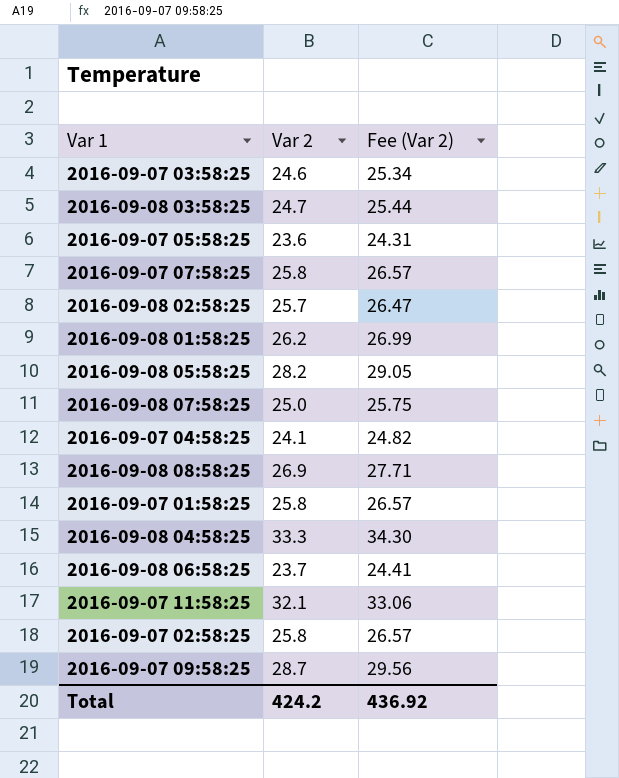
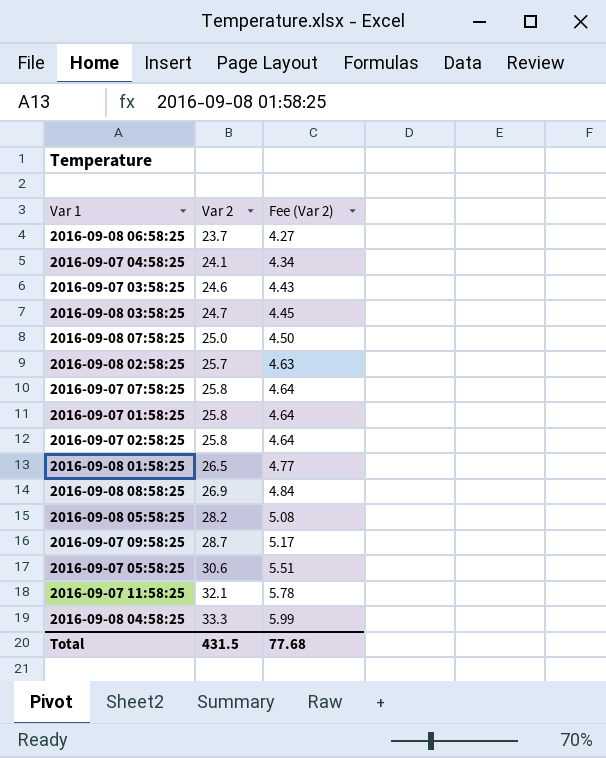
row order: none -> Var 2 ascending
column Fee (Var 2) | formula: [Var 2] * 1.03 -> [Var 2] * 0.18
2016-09-08 01:58:25 | Var 2: 26.2 -> 26.5
2016-09-07 05:58:25 | Var 2: 23.6 -> 30.6
Total | Var 2: 424.2 -> 431.5
Total | Fee (Var 2): 436.92 -> 77.68

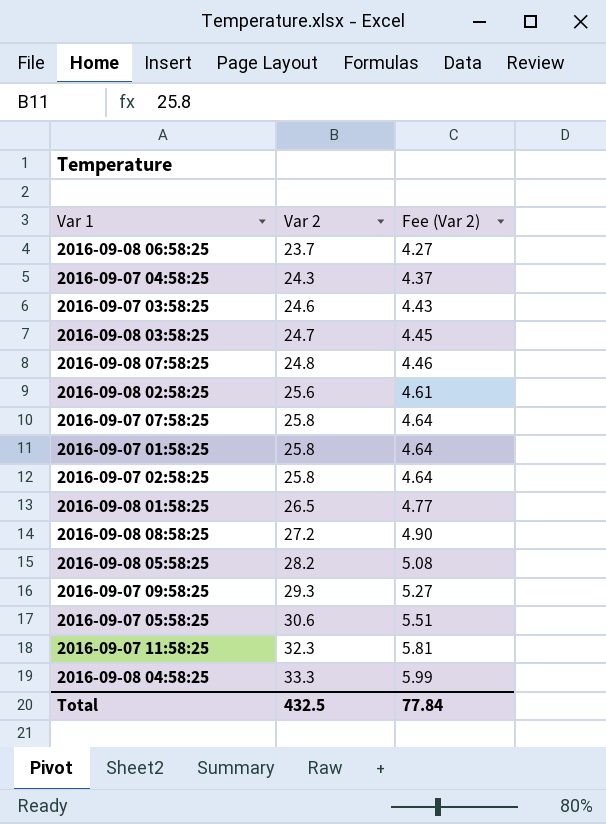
2016-09-07 04:58:25 | Var 2: 24.1 -> 24.3
2016-09-07 04:58:25 | Fee (Var 2): 4.34 -> 4.37
2016-09-08 07:58:25 | Var 2: 25.0 -> 24.8
2016-09-08 07:58:25 | Fee (Var 2): 4.50 -> 4.46
2016-09-08 02:58:25 | Var 2: 25.7 -> 25.6
2016-09-08 02:58:25 | Fee (Var 2): 4.63 -> 4.61
2016-09-08 08:58:25 | Var 2: 26.9 -> 27.2
2016-09-08 08:58:25 | Fee (Var 2): 4.84 -> 4.90
2016-09-07 09:58:25 | Var 2: 28.7 -> 29.3
2016-09-07 09:58:25 | Fee (Var 2): 5.17 -> 5.27
2016-09-07 11:58:25 | Var 2: 32.1 -> 32.3
2016-09-07 11:58:25 | Fee (Var 2): 5.78 -> 5.81
Total | Var 2: 431.5 -> 432.5
Total | Fee (Var 2): 77.68 -> 77.84

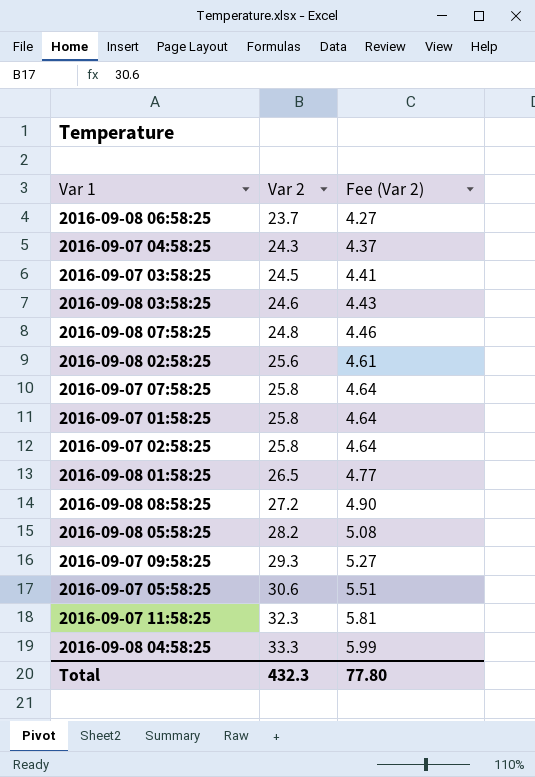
2016-09-07 03:58:25 | Var 2: 24.6 -> 24.5
2016-09-07 03:58:25 | Fee (Var 2): 4.43 -> 4.41
2016-09-08 03:58:25 | Var 2: 24.7 -> 24.6
2016-09-08 03:58:25 | Fee (Var 2): 4.45 -> 4.43
Total | Var 2: 432.5 -> 432.3
Total | Fee (Var 2): 77.84 -> 77.80

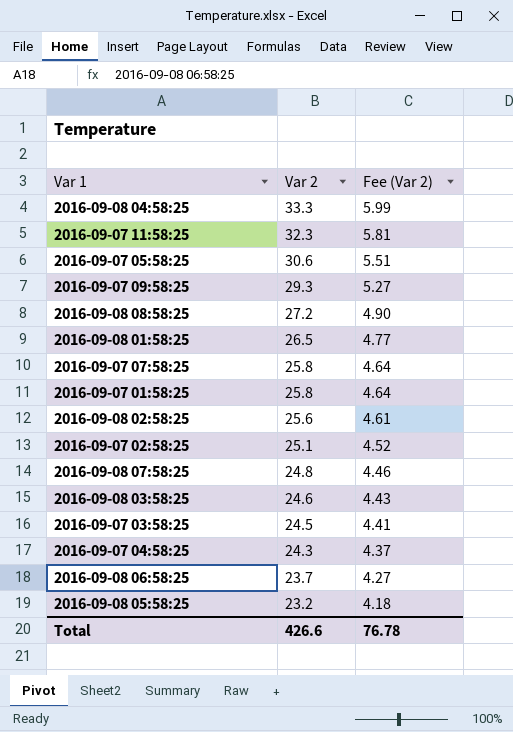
row order: Var 2 ascending -> Var 2 descending
2016-09-07 02:58:25 | Var 2: 25.8 -> 25.1
2016-09-07 02:58:25 | Fee (Var 2): 4.64 -> 4.52
2016-09-08 05:58:25 | Var 2: 28.2 -> 23.2
2016-09-08 05:58:25 | Fee (Var 2): 5.08 -> 4.18
Total | Var 2: 432.3 -> 426.6
Total | Fee (Var 2): 77.80 -> 76.78

